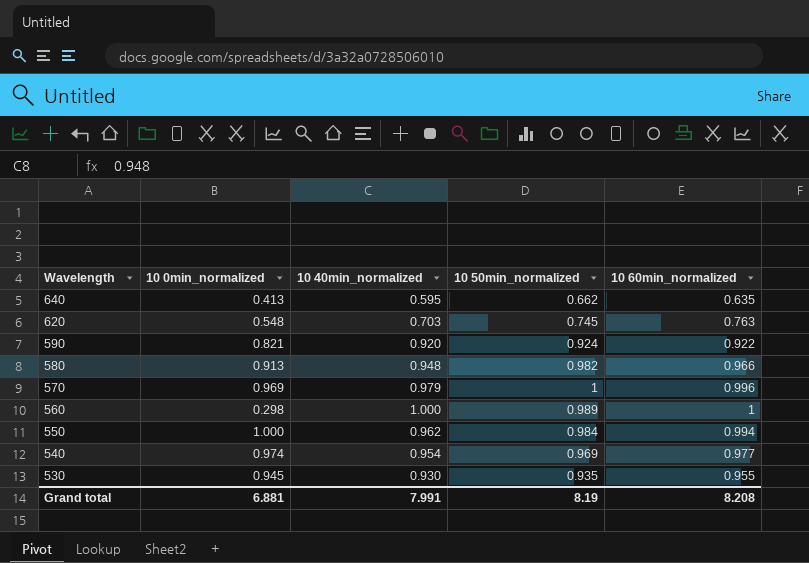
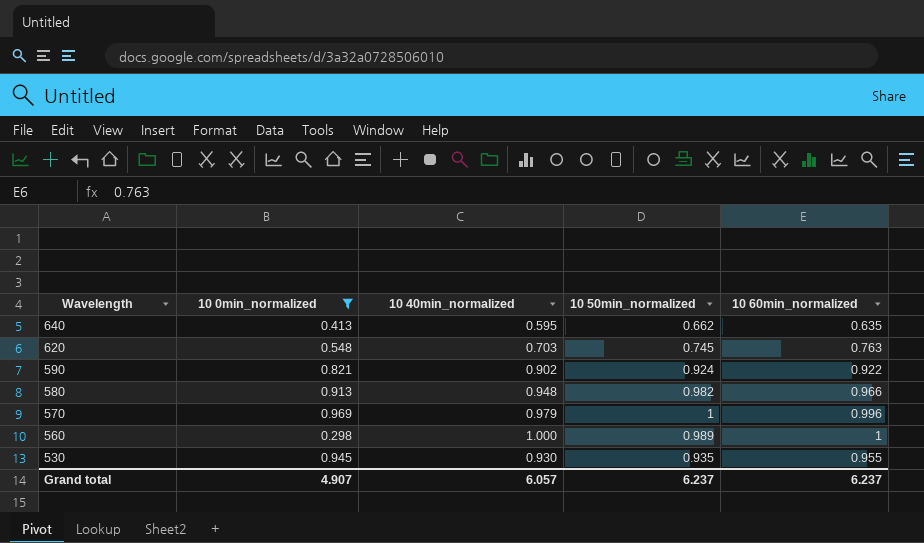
filter: none -> 10 0min_normalized <= 0.969
590 | 10 40min_normalized: 0.920 -> 0.902
Grand total | 10 0min_normalized: 6.881 -> 4.907
Grand total | 10 40min_normalized: 7.991 -> 6.057
Grand total | 10 50min_normalized: 8.19 -> 6.237
Grand total | 10 60min_normalized: 8.208 -> 6.237

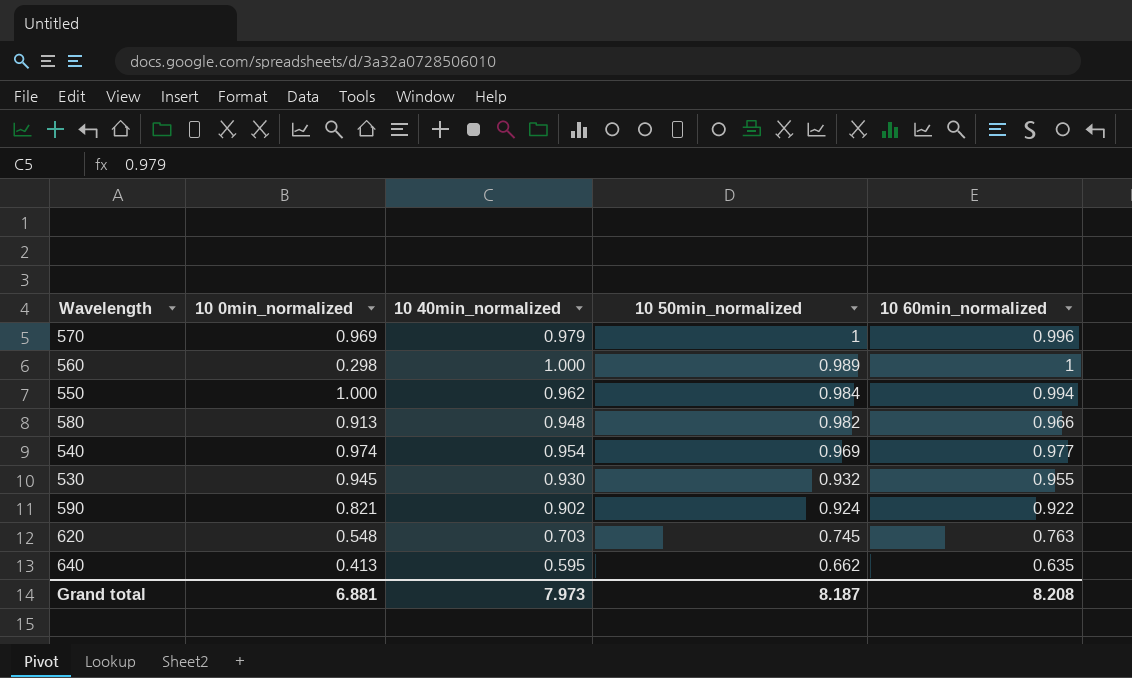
filter: 10 0min_normalized <= 0.969 -> none
row order: Wavelength descending -> 10 50min_normalized descending
530 | 10 50min_normalized: 0.935 -> 0.932
Grand total | 10 0min_normalized: 4.907 -> 6.881
Grand total | 10 40min_normalized: 6.057 -> 7.973
Grand total | 10 50min_normalized: 6.237 -> 8.187
Grand total | 10 60min_normalized: 6.237 -> 8.208

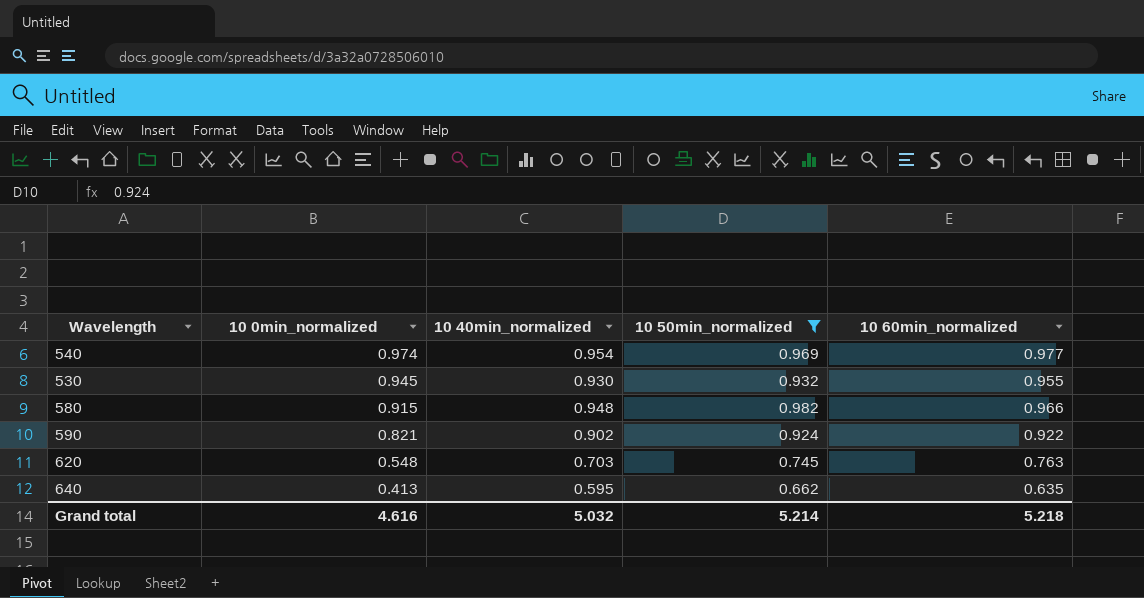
filter: none -> 10 50min_normalized <= 0.982
row order: 10 50min_normalized descending -> 10 0min_normalized descending
580 | 10 0min_normalized: 0.913 -> 0.915
Grand total | 10 0min_normalized: 6.881 -> 4.616
Grand total | 10 40min_normalized: 7.973 -> 5.032
Grand total | 10 50min_normalized: 8.187 -> 5.214
Grand total | 10 60min_normalized: 8.208 -> 5.218

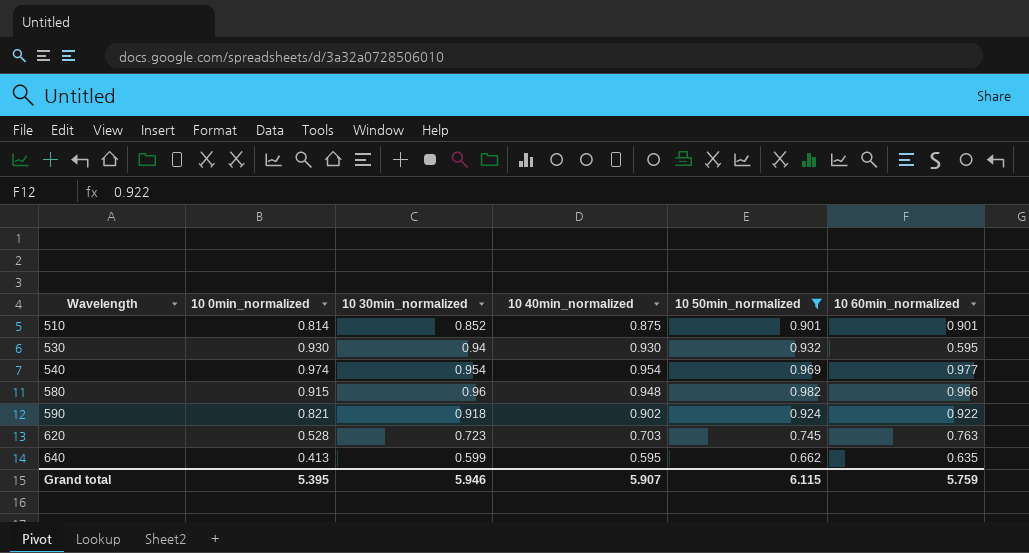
row order: 10 0min_normalized descending -> Wavelength ascending
column 10 30min_normalized | position: none -> 3
row 510: none -> 0.814 | 0.852 | 0.875 | 0.901 | 0.901
530 | 10 0min_normalized: 0.945 -> 0.930
530 | 10 60min_normalized: 0.955 -> 0.595
620 | 10 0min_normalized: 0.548 -> 0.528
Grand total | 10 0min_normalized: 4.616 -> 5.395
Grand total | 10 40min_normalized: 5.032 -> 5.907
Grand total | 10 50min_normalized: 5.214 -> 6.115
Grand total | 10 60min_normalized: 5.218 -> 5.759

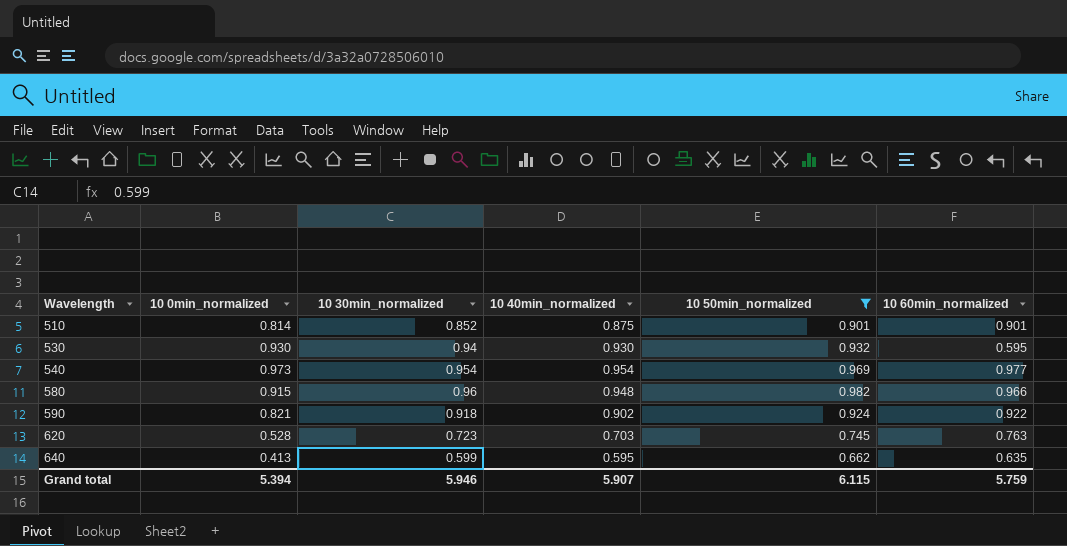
540 | 10 0min_normalized: 0.974 -> 0.973
Grand total | 10 0min_normalized: 5.395 -> 5.394

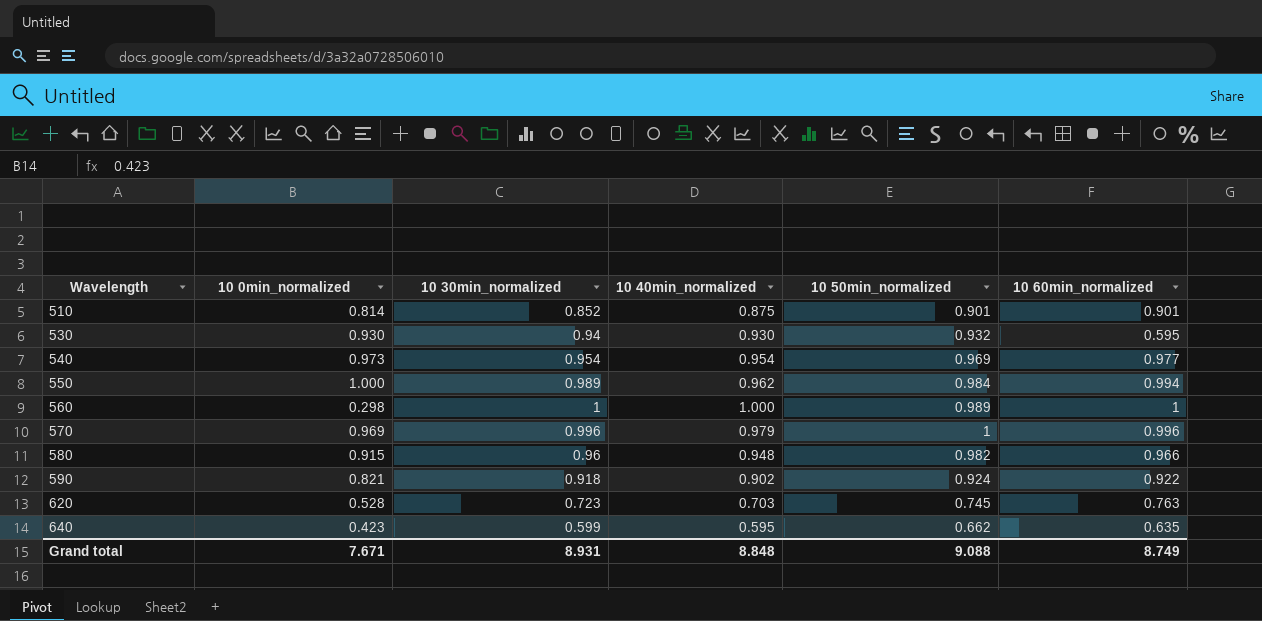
filter: 10 50min_normalized <= 0.982 -> none
640 | 10 0min_normalized: 0.413 -> 0.423
Grand total | 10 0min_normalized: 5.394 -> 7.671
Grand total | 10 30min_normalized: 5.946 -> 8.931
Grand total | 10 40min_normalized: 5.907 -> 8.848
Grand total | 10 50min_normalized: 6.115 -> 9.088
Grand total | 10 60min_normalized: 5.759 -> 8.749

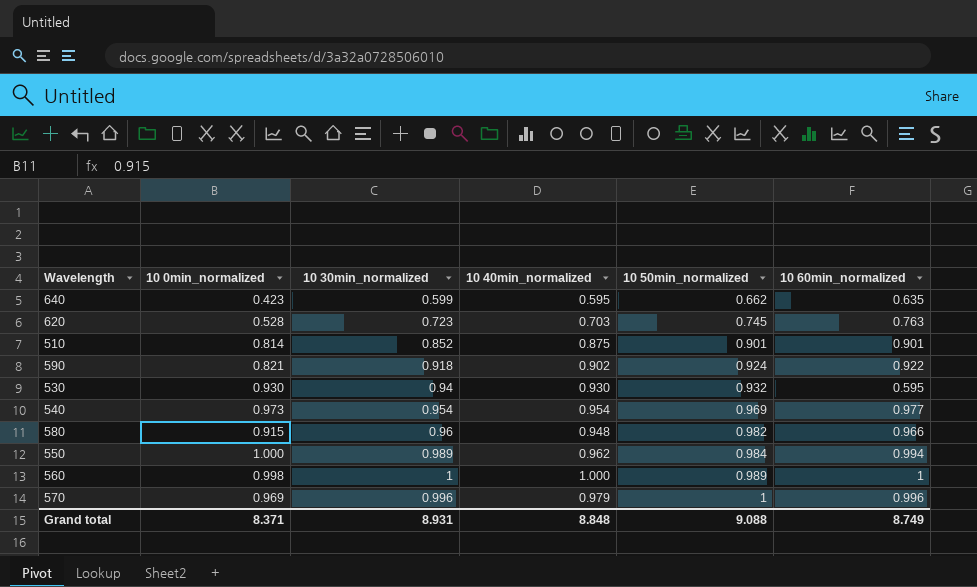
row order: Wavelength ascending -> 10 50min_normalized ascending
560 | 10 0min_normalized: 0.298 -> 0.998
Grand total | 10 0min_normalized: 7.671 -> 8.371

